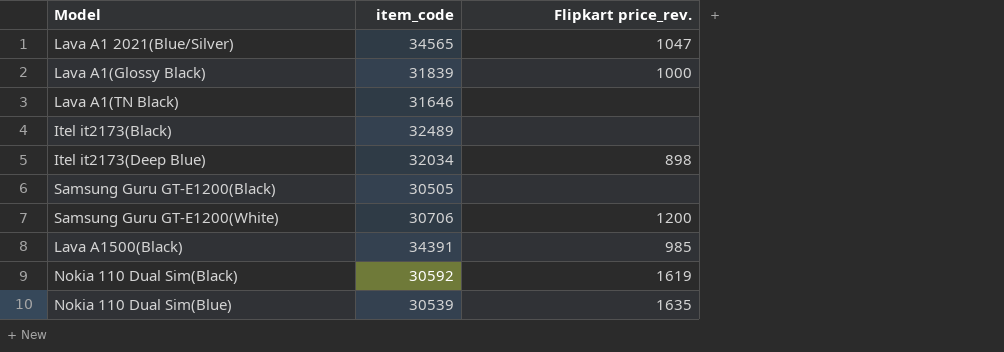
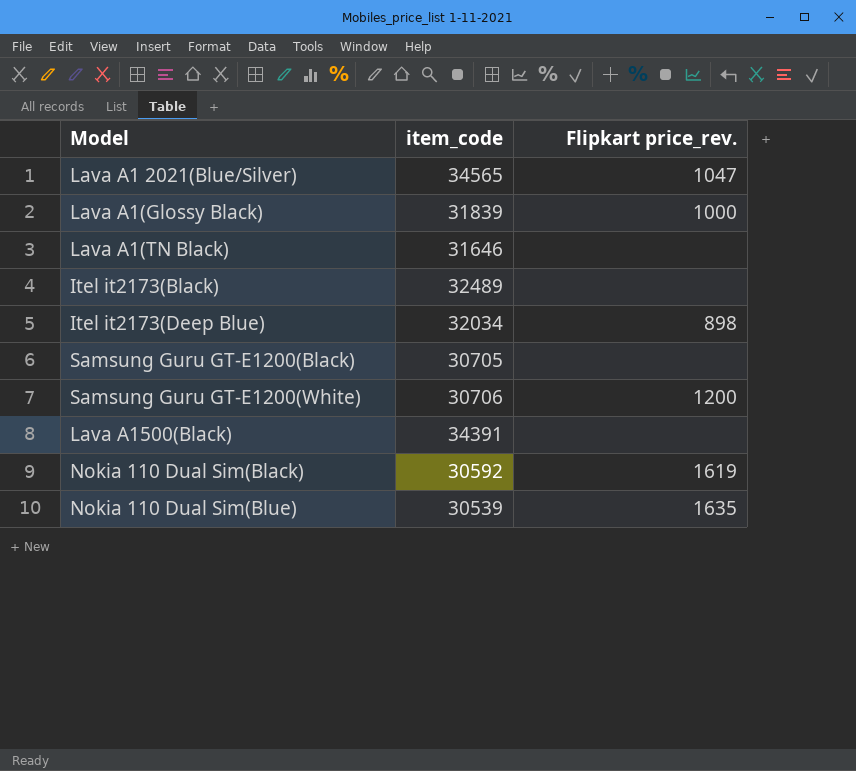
Samsung Guru GT-E1200(Black) | item_code: 30505 -> 30705
Lava A1500(Black) | Flipkart price_rev.: 985 -> none

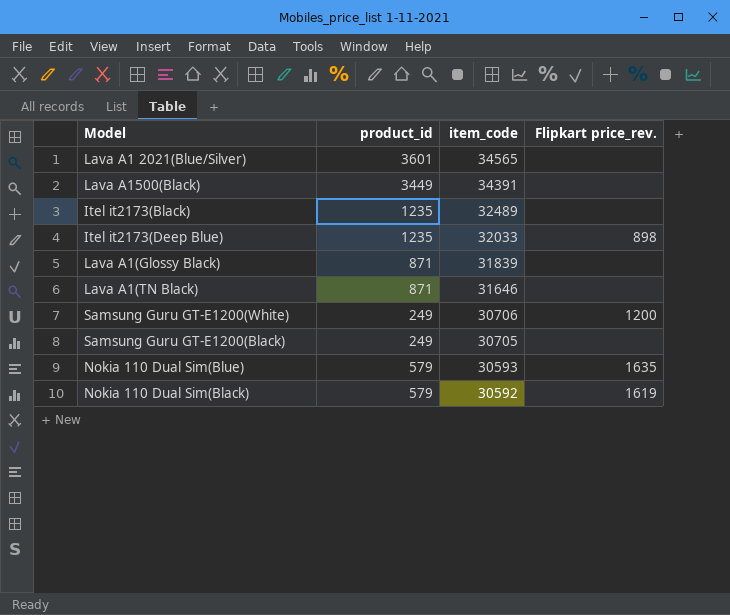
row order: none -> item_code descending
column product_id | position: none -> 2
Lava A1 2021(Blue/Silver) | Flipkart price_rev.: 1047 -> none
Itel it2173(Deep Blue) | item_code: 32034 -> 32033
Lava A1(Glossy Black) | Flipkart price_rev.: 1000 -> none
Nokia 110 Dual Sim(Blue) | item_code: 30539 -> 30593

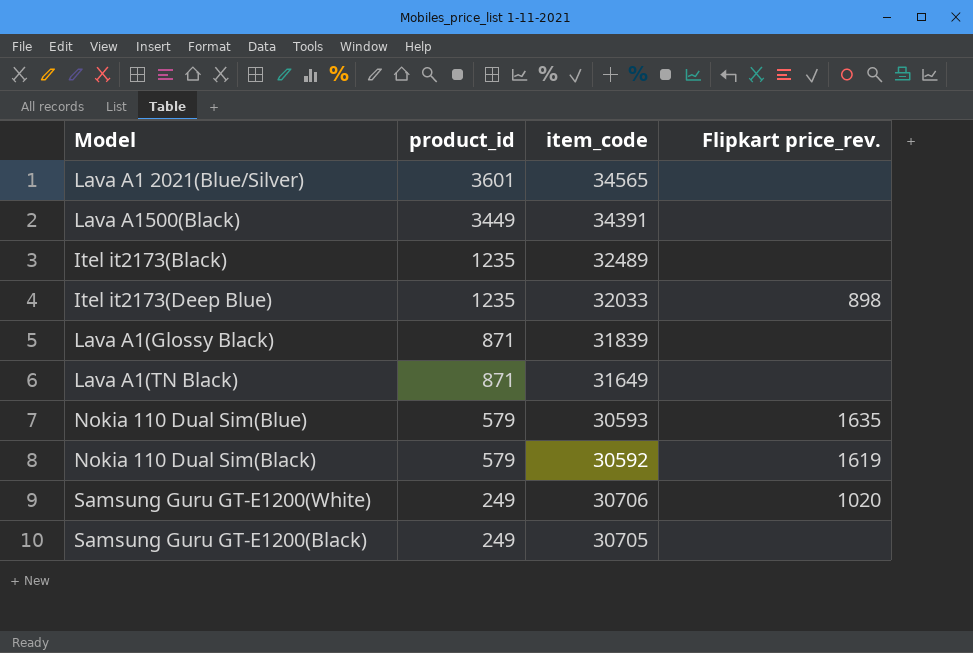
row order: item_code descending -> product_id descending
Lava A1(TN Black) | item_code: 31646 -> 31649
Samsung Guru GT-E1200(White) | Flipkart price_rev.: 1200 -> 1020

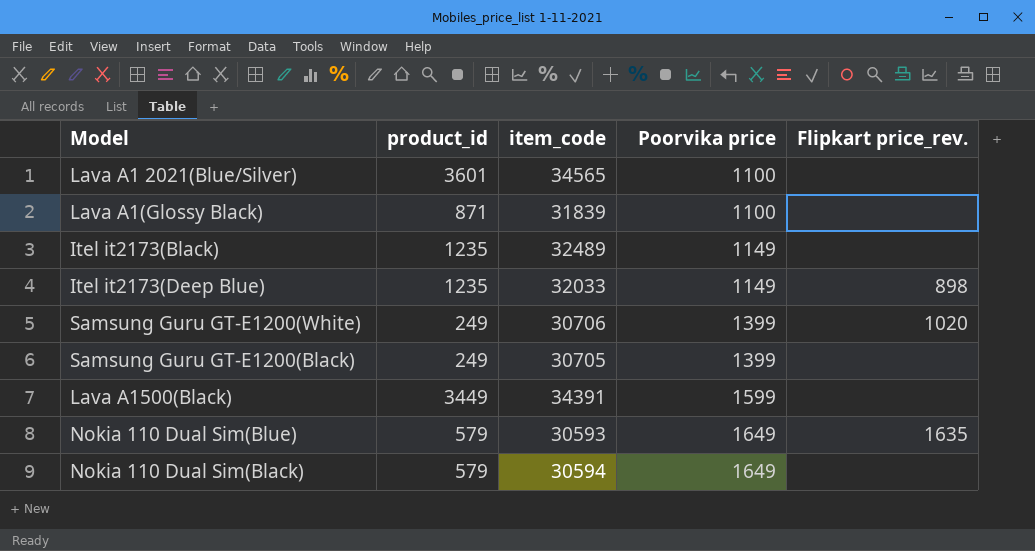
row order: product_id descending -> Poorvika price ascending
column Poorvika price | position: none -> 4
row Lava A1(TN Black): 871 | 31649 | none -> none
Nokia 110 Dual Sim(Black) | item_code: 30592 -> 30594
Nokia 110 Dual Sim(Black) | Flipkart price_rev.: 1619 -> none

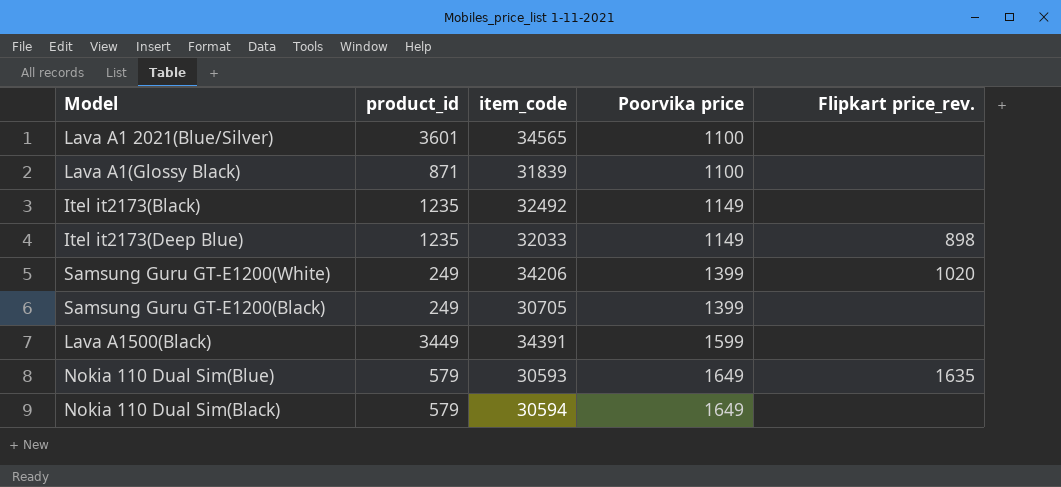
Itel it2173(Black) | item_code: 32489 -> 32492
Samsung Guru GT-E1200(White) | item_code: 30706 -> 34206

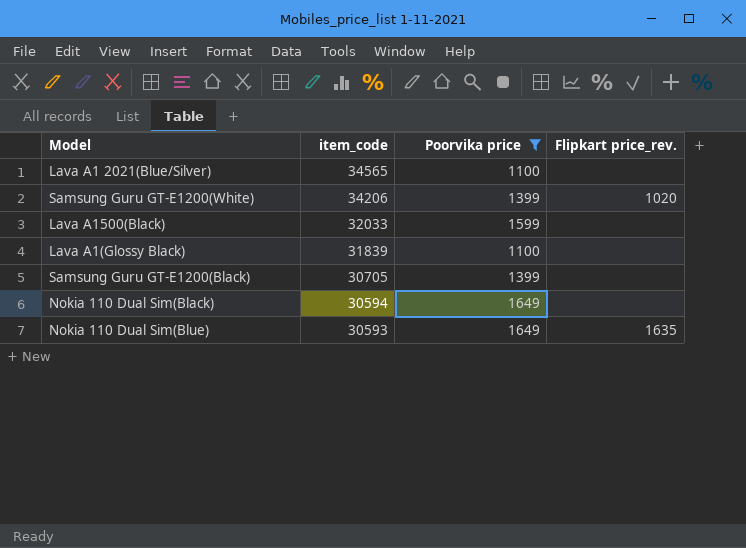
filter: none -> Poorvika price != 1149
row order: Poorvika price ascending -> item_code descending
column product_id | position: 2 -> none
Lava A1500(Black) | item_code: 34391 -> 32033

